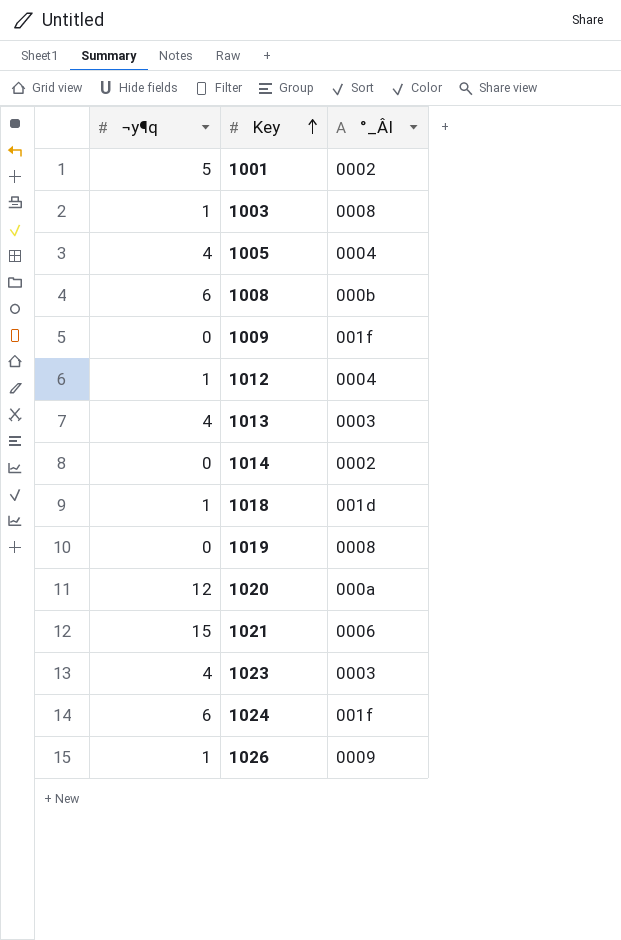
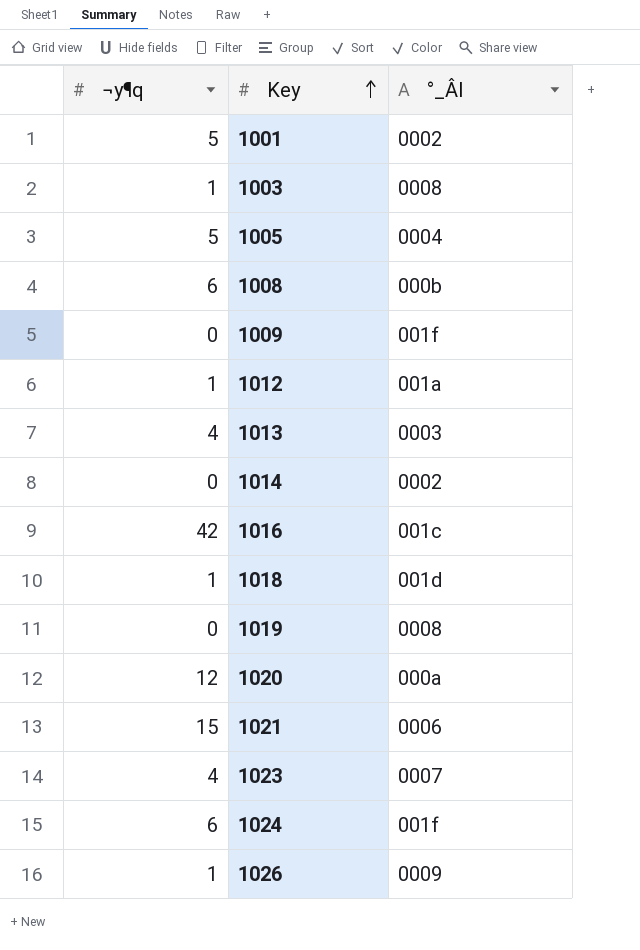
1005 | ¬y¶q: 4 -> 5
1012 | °_ÂI: 0004 -> 001a
row 1016: none -> 42 | 001c
1023 | °_ÂI: 0003 -> 0007

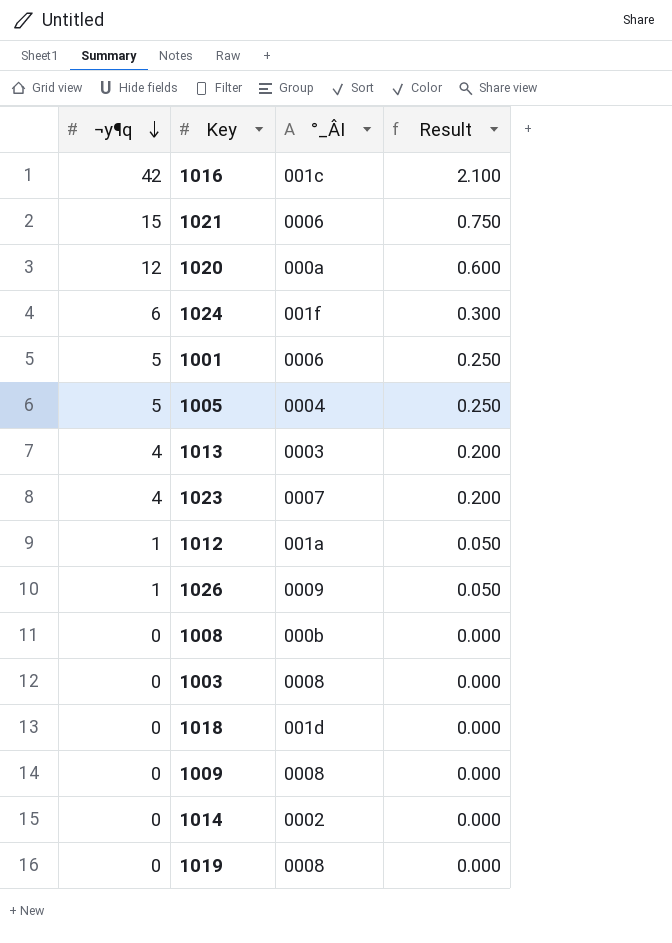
row order: Key ascending -> ¬y¶q descending
column Result | formula: none -> [¬y¶q] * 0.05
1001 | °_ÂI: 0002 -> 0006
1008 | ¬y¶q: 6 -> 0
1003 | ¬y¶q: 1 -> 0
1018 | ¬y¶q: 1 -> 0
1009 | °_ÂI: 001f -> 0008

